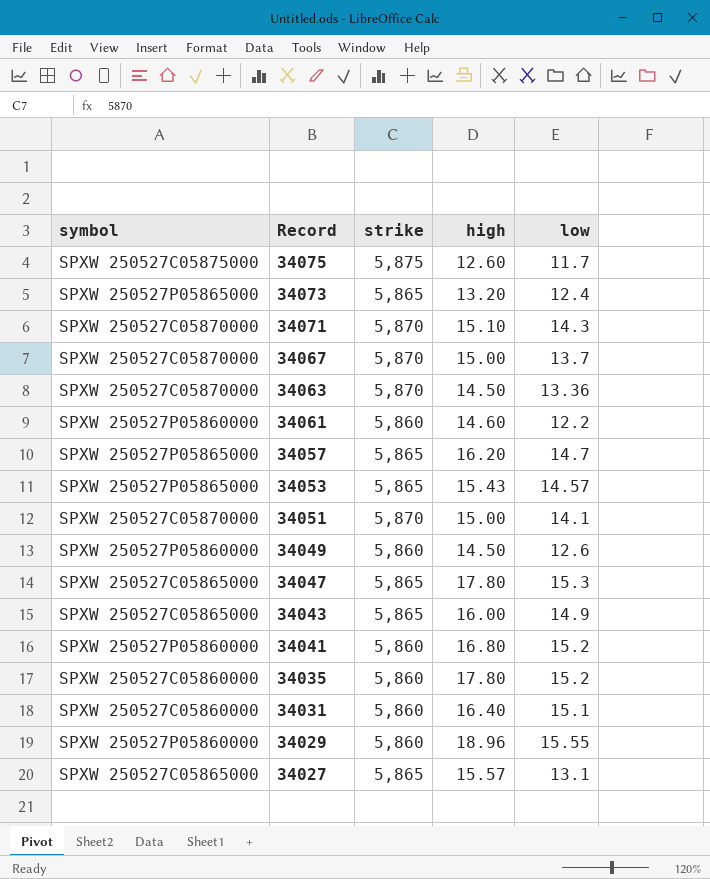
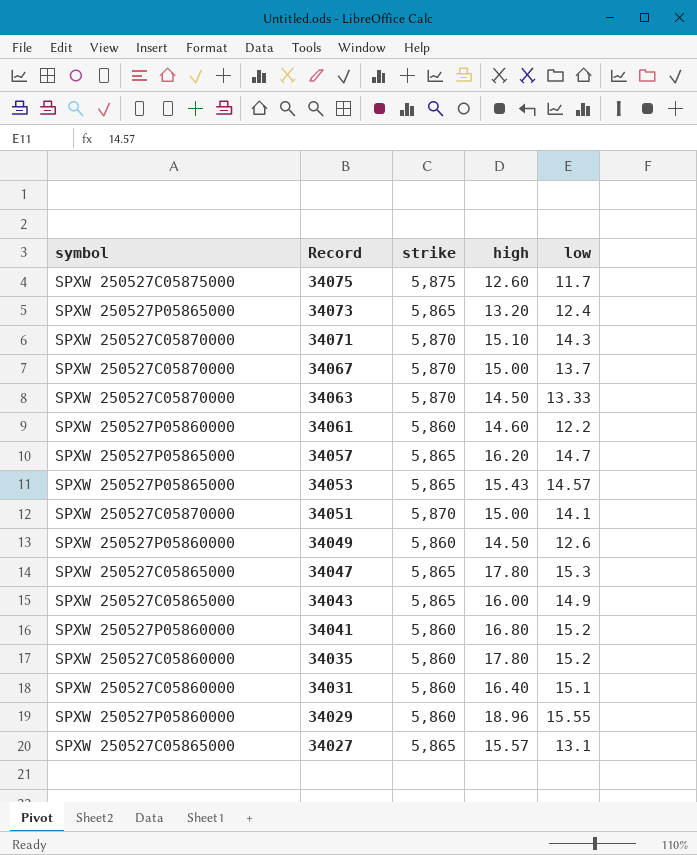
34063 | low: 13.36 -> 13.33

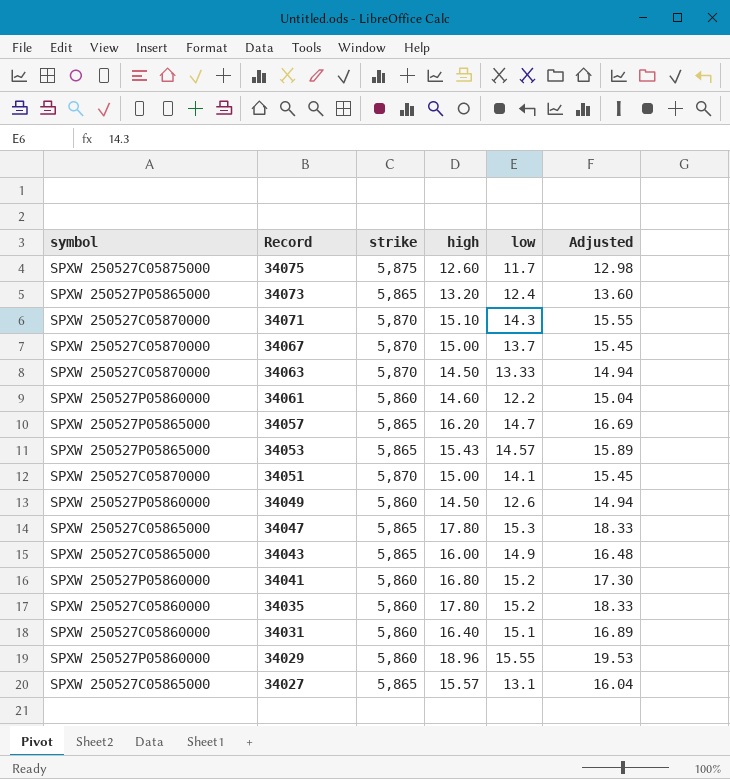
column Adjusted | formula: none -> [high] * 1.03

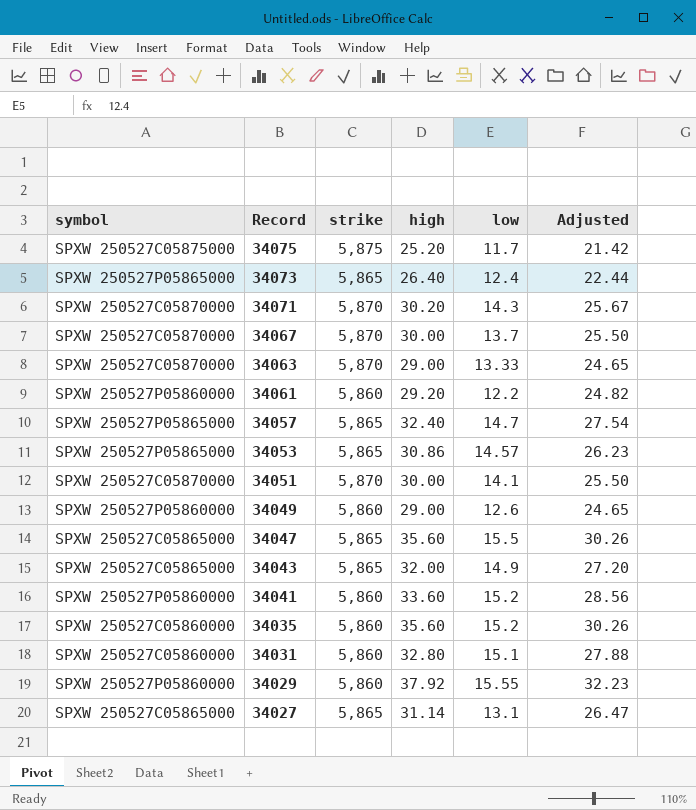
column Adjusted | formula: [high] * 1.03 -> [high] * 0.85
34075 | high: 12.60 -> 25.20
34073 | high: 13.20 -> 26.40
34071 | high: 15.10 -> 30.20
34067 | high: 15.00 -> 30.00
34063 | high: 14.50 -> 29.00
34061 | high: 14.60 -> 29.20
34057 | high: 16.20 -> 32.40
34053 | high: 15.43 -> 30.86
34051 | high: 15.00 -> 30.00
34049 | high: 14.50 -> 29.00
34047 | high: 17.80 -> 35.60
34047 | low: 15.3 -> 15.5
34043 | high: 16.00 -> 32.00
34041 | high: 16.80 -> 33.60
34035 | high: 17.80 -> 35.60
34031 | high: 16.40 -> 32.80
34029 | high: 18.96 -> 37.92
34027 | high: 15.57 -> 31.14

